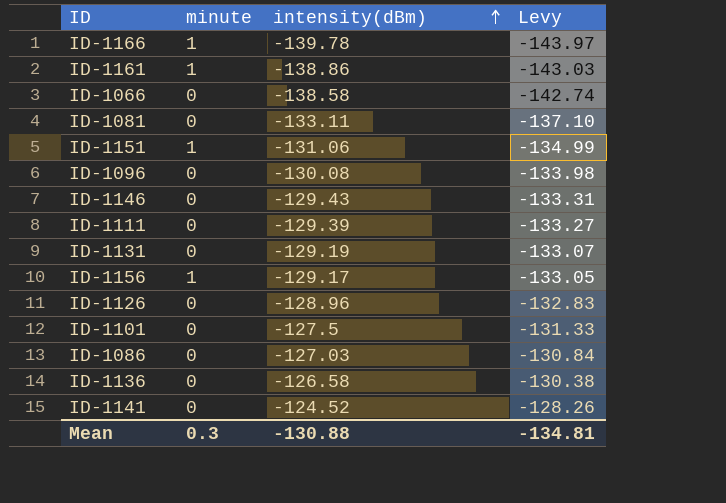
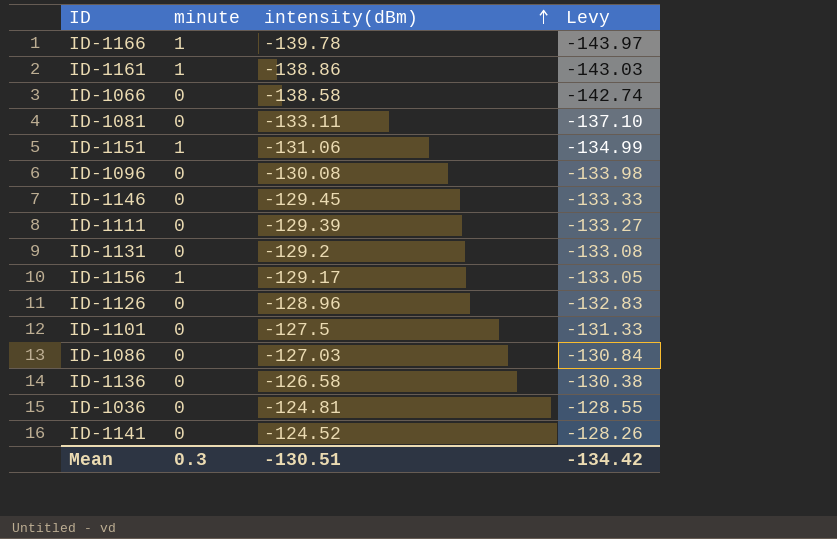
ID-1146 | intensity(dBm): -129.43 -> -129.45
ID-1146 | Levy: -133.31 -> -133.33
ID-1131 | intensity(dBm): -129.19 -> -129.2
ID-1131 | Levy: -133.07 -> -133.08
row ID-1036: none -> 0 | -124.81 | -128.55
Mean | intensity(dBm): -130.88 -> -130.51
Mean | Levy: -134.81 -> -134.42

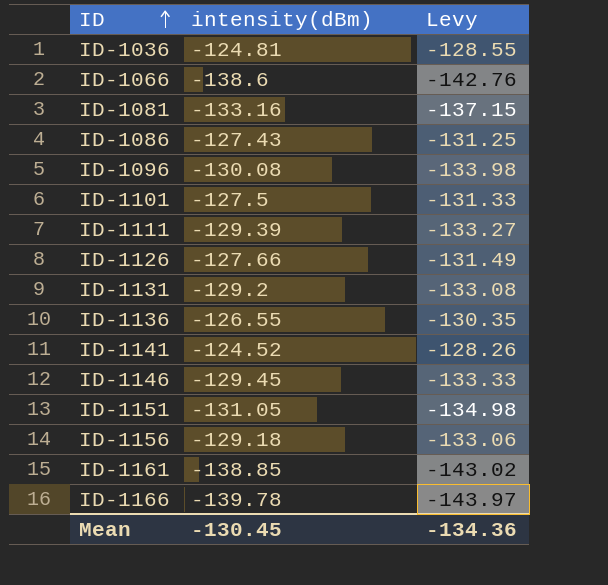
row order: intensity(dBm) ascending -> ID ascending
column minute | position: 2 -> none
ID-1066 | intensity(dBm): -138.58 -> -138.6
ID-1066 | Levy: -142.74 -> -142.76
ID-1081 | intensity(dBm): -133.11 -> -133.16
ID-1081 | Levy: -137.10 -> -137.15
ID-1086 | intensity(dBm): -127.03 -> -127.43
ID-1086 | Levy: -130.84 -> -131.25
ID-1126 | intensity(dBm): -128.96 -> -127.66
ID-1126 | Levy: -132.83 -> -131.49
ID-1136 | intensity(dBm): -126.58 -> -126.55
ID-1136 | Levy: -130.38 -> -130.35
ID-1151 | intensity(dBm): -131.06 -> -131.05
ID-1151 | Levy: -134.99 -> -134.98
ID-1156 | intensity(dBm): -129.17 -> -129.18
ID-1156 | Levy: -133.05 -> -133.06
ID-1161 | intensity(dBm): -138.86 -> -138.85
ID-1161 | Levy: -143.03 -> -143.02
Mean | intensity(dBm): -130.51 -> -130.45
Mean | Levy: -134.42 -> -134.36

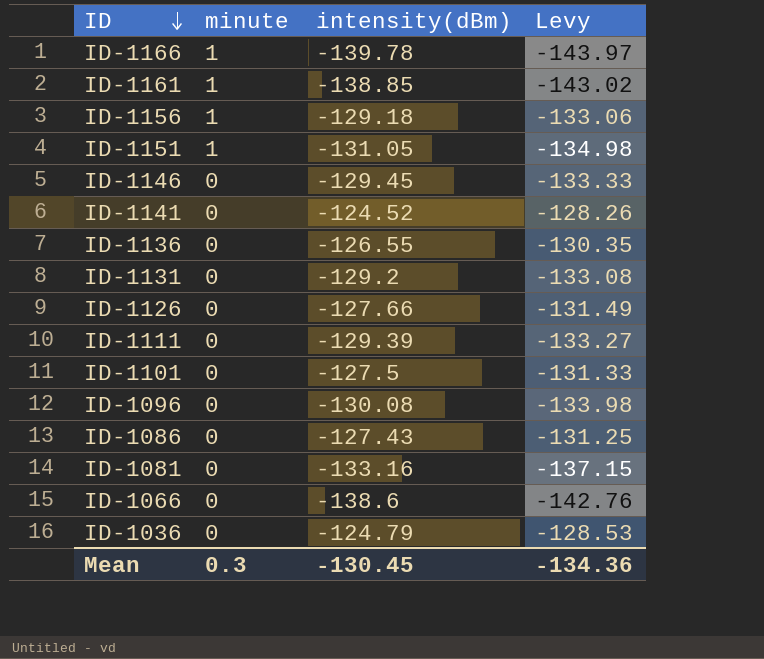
row order: ID ascending -> ID descending
column minute | position: none -> 2
ID-1036 | intensity(dBm): -124.81 -> -124.79
ID-1036 | Levy: -128.55 -> -128.53

